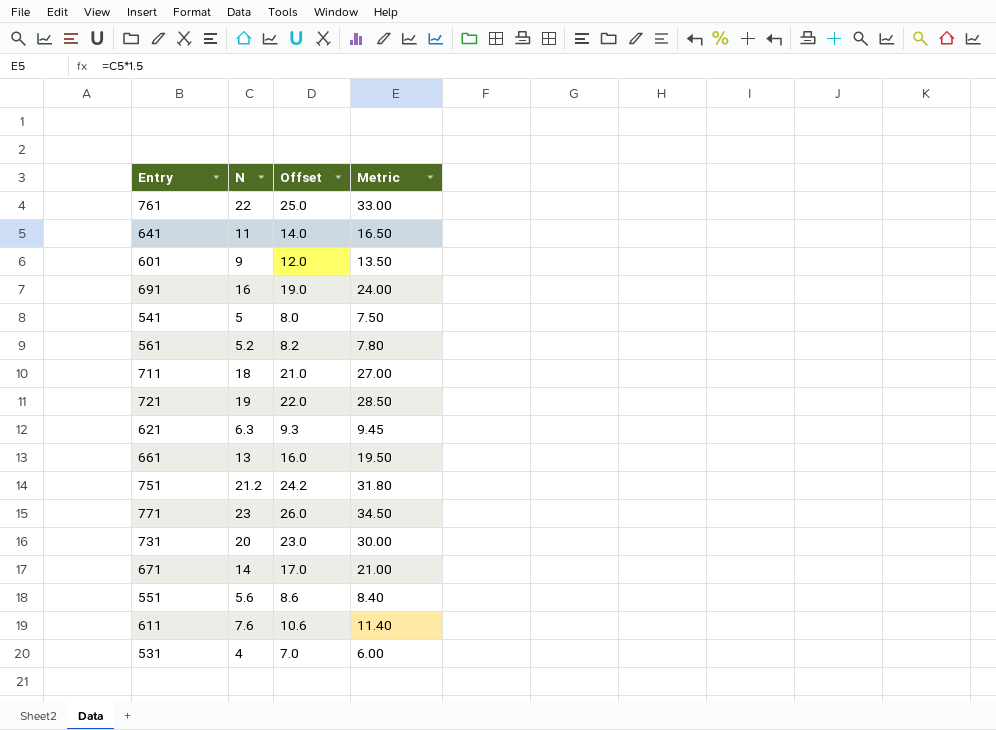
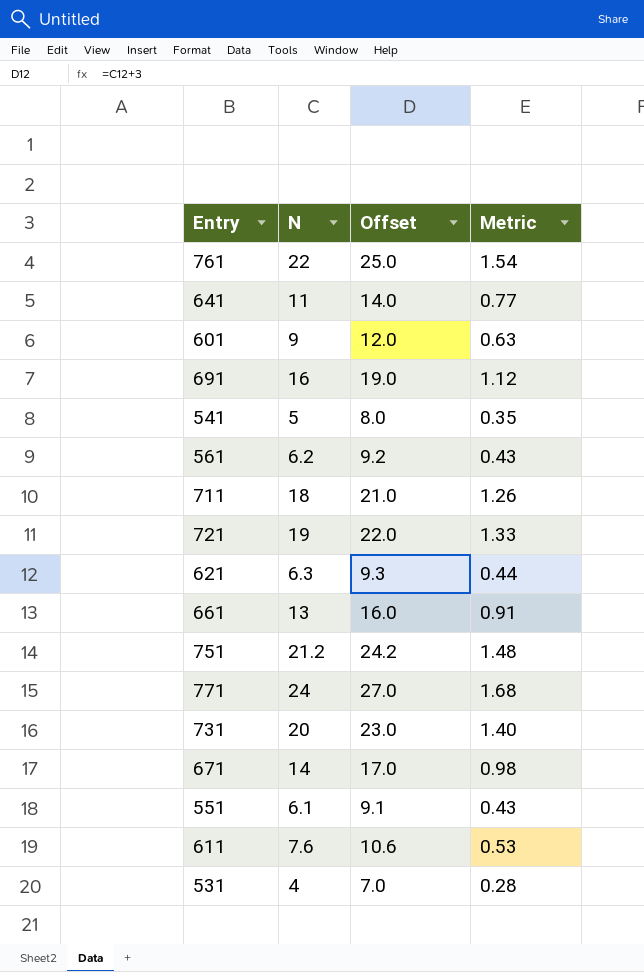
column Metric | formula: [N] * 1.5 -> [N] * 0.07
561 | N: 5.2 -> 6.2
561 | Offset: 8.2 -> 9.2
771 | N: 23 -> 24
771 | Offset: 26.0 -> 27.0
551 | N: 5.6 -> 6.1
551 | Offset: 8.6 -> 9.1

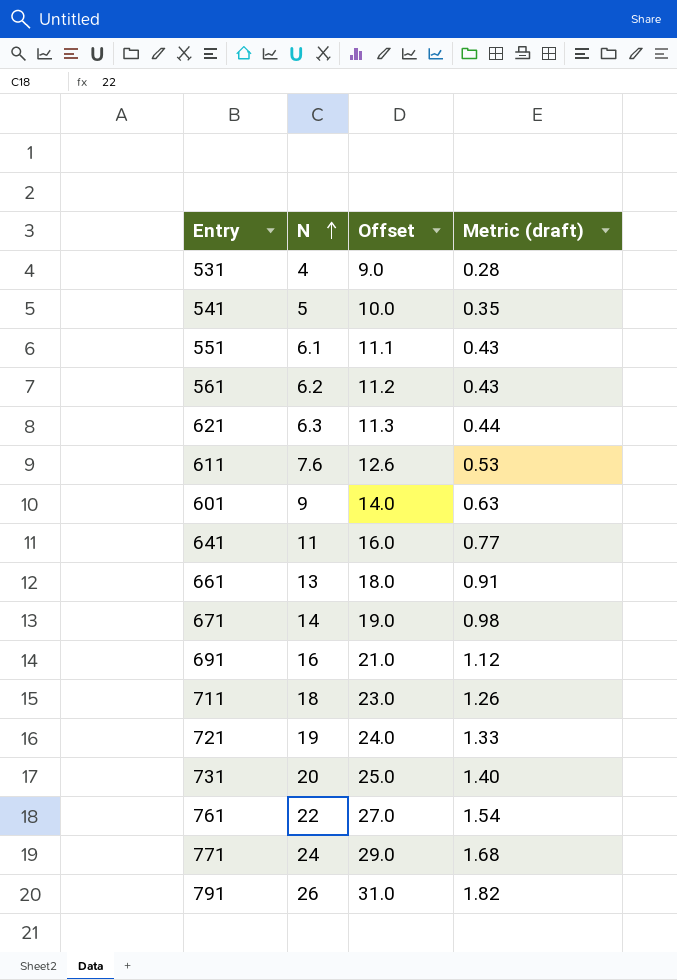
row order: none -> N ascending
column Offset | formula: [N] + 3 -> [N] + 5
column name: Metric -> Metric (draft)
row 751: 21.2 | 24.2 | 1.48 -> none
row 791: none -> 26 | 31.0 | 1.82

